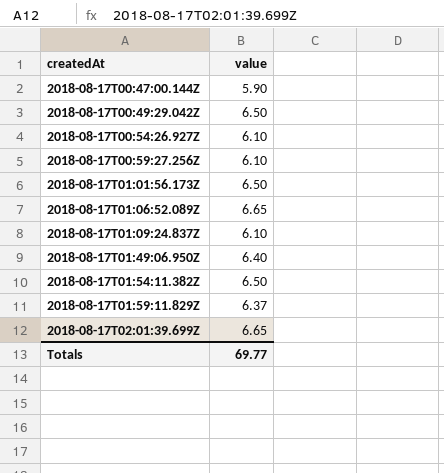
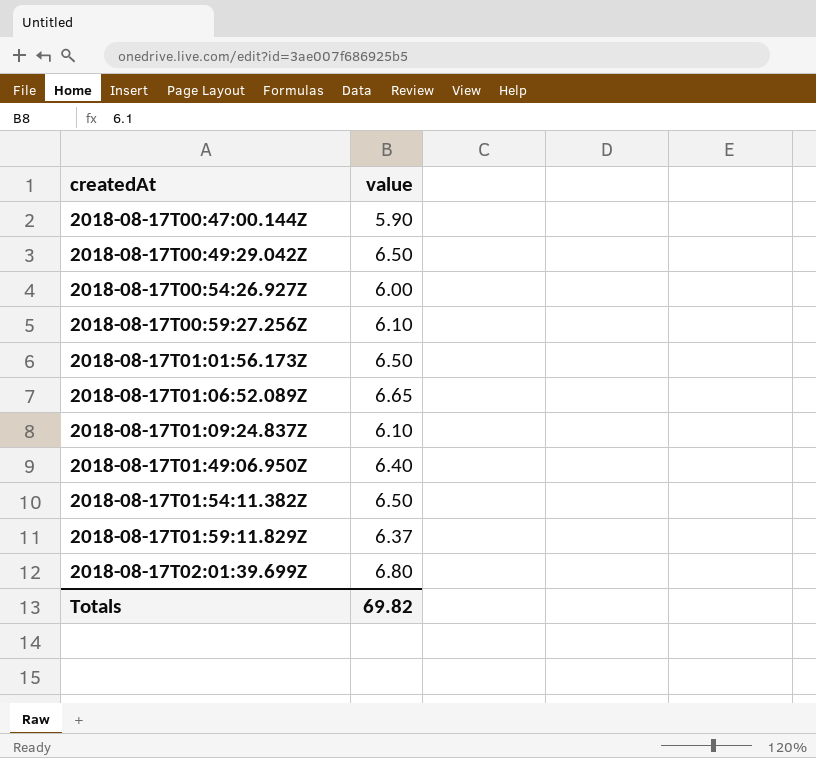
2018-08-17T00:54:26.927Z | value: 6.10 -> 6.00
2018-08-17T02:01:39.699Z | value: 6.65 -> 6.80
Totals | value: 69.77 -> 69.82

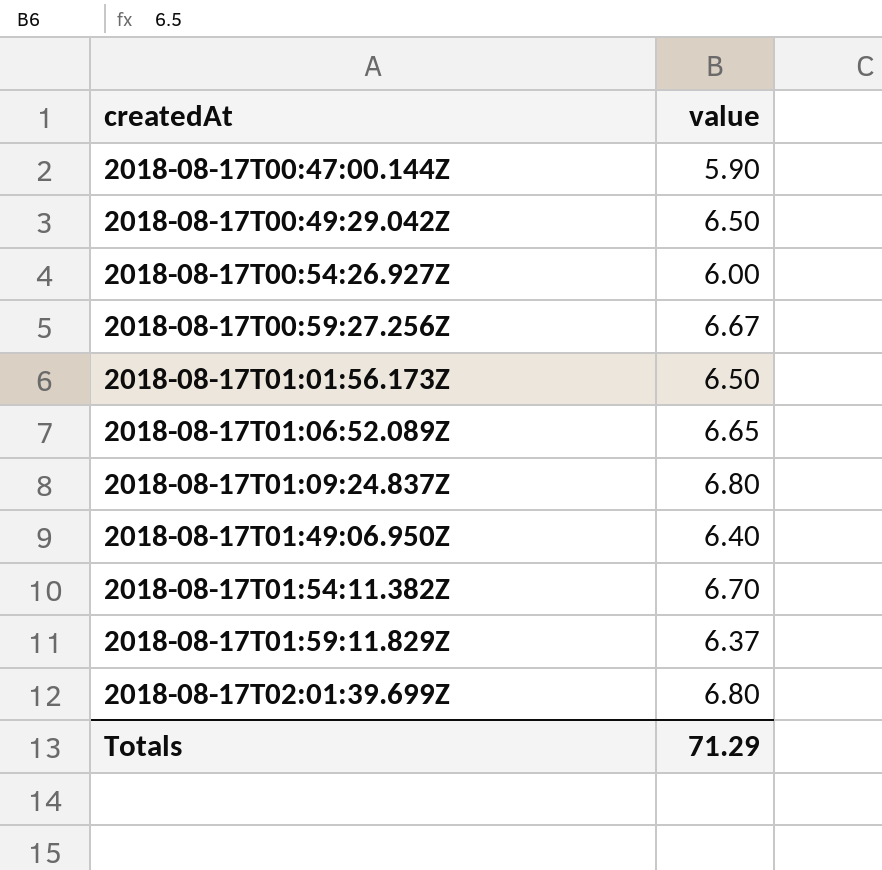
2018-08-17T00:59:27.256Z | value: 6.10 -> 6.67
2018-08-17T01:09:24.837Z | value: 6.10 -> 6.80
2018-08-17T01:54:11.382Z | value: 6.50 -> 6.70
Totals | value: 69.82 -> 71.29

